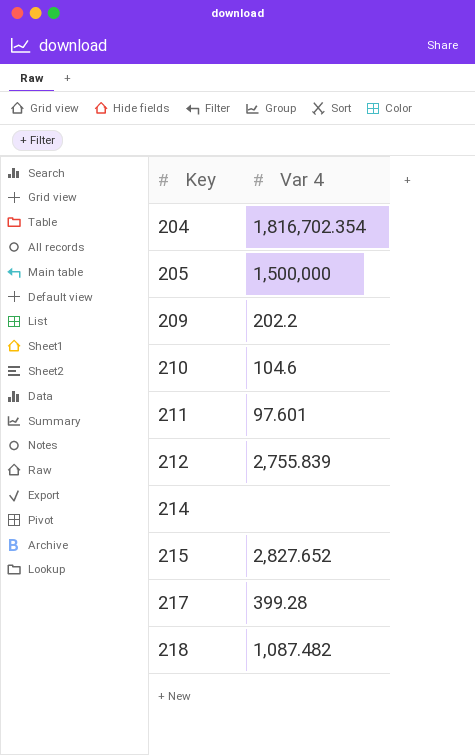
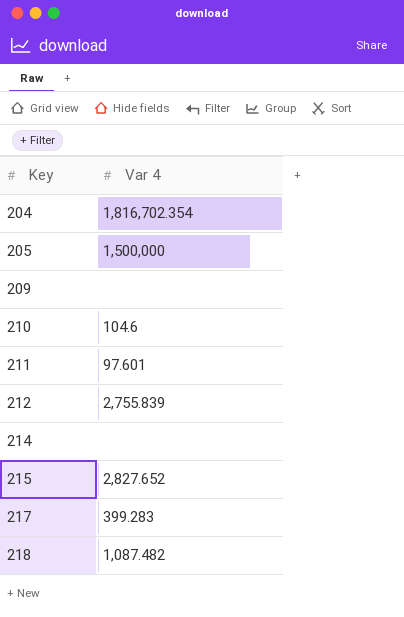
209 | Var 4: 202.2 -> none
217 | Var 4: 399.28 -> 399.283

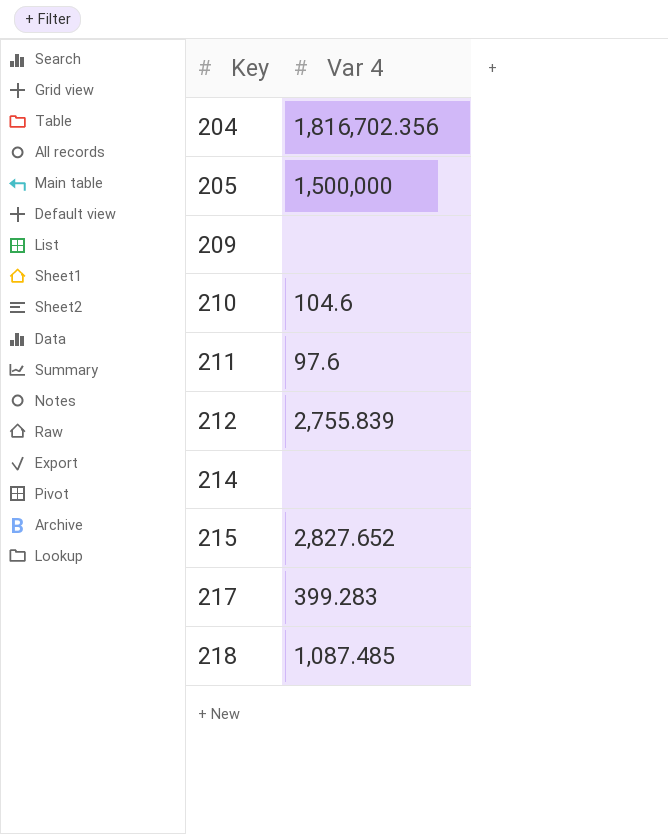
204 | Var 4: 1,816,702.354 -> 1,816,702.356
211 | Var 4: 97.601 -> 97.6
218 | Var 4: 1,087.482 -> 1,087.485

